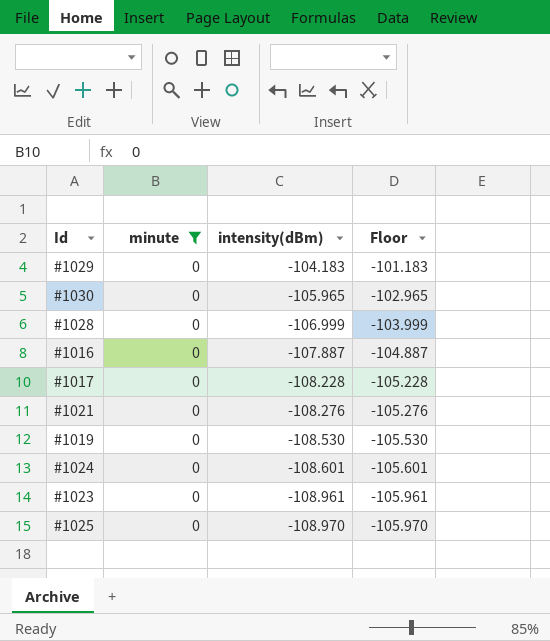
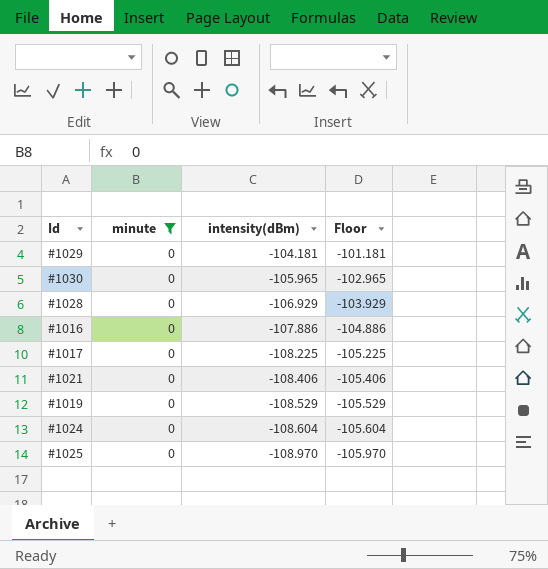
row #1023: 0 | -108.961 | -105.961 -> none
#1029 | intensity(dBm): -104.183 -> -104.181
#1029 | Floor: -101.183 -> -101.181
#1028 | intensity(dBm): -106.999 -> -106.929
#1028 | Floor: -103.999 -> -103.929
#1016 | intensity(dBm): -107.887 -> -107.886
#1016 | Floor: -104.887 -> -104.886
#1017 | intensity(dBm): -108.228 -> -108.225
#1017 | Floor: -105.228 -> -105.225
#1021 | intensity(dBm): -108.276 -> -108.406
#1021 | Floor: -105.276 -> -105.406
#1019 | intensity(dBm): -108.530 -> -108.529
#1019 | Floor: -105.530 -> -105.529
#1024 | intensity(dBm): -108.601 -> -108.604
#1024 | Floor: -105.601 -> -105.604

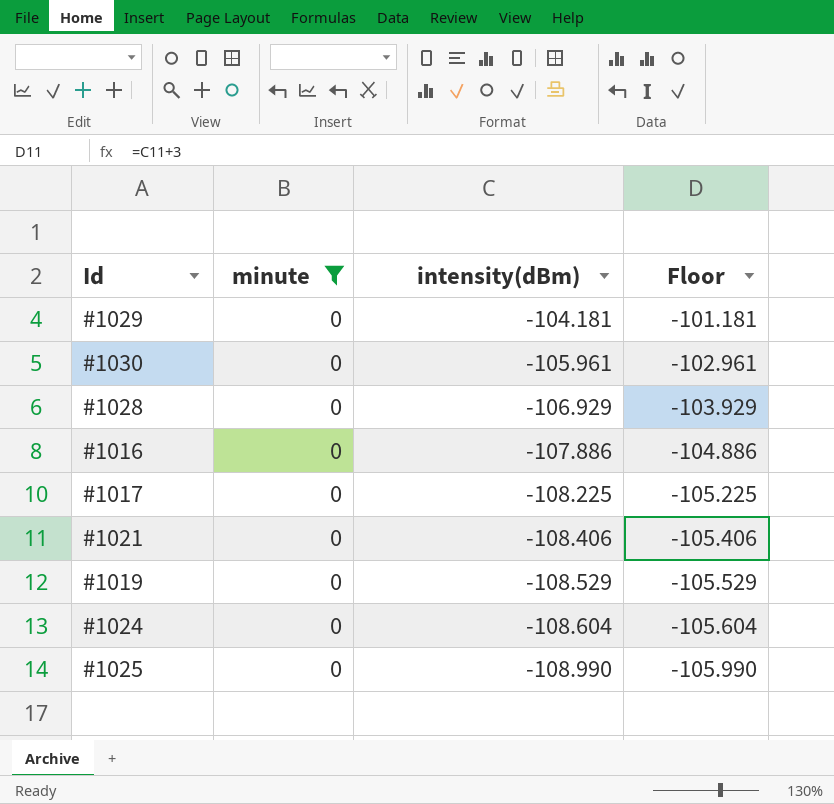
#1030 | intensity(dBm): -105.965 -> -105.961
#1030 | Floor: -102.965 -> -102.961
#1025 | intensity(dBm): -108.970 -> -108.990
#1025 | Floor: -105.970 -> -105.990

